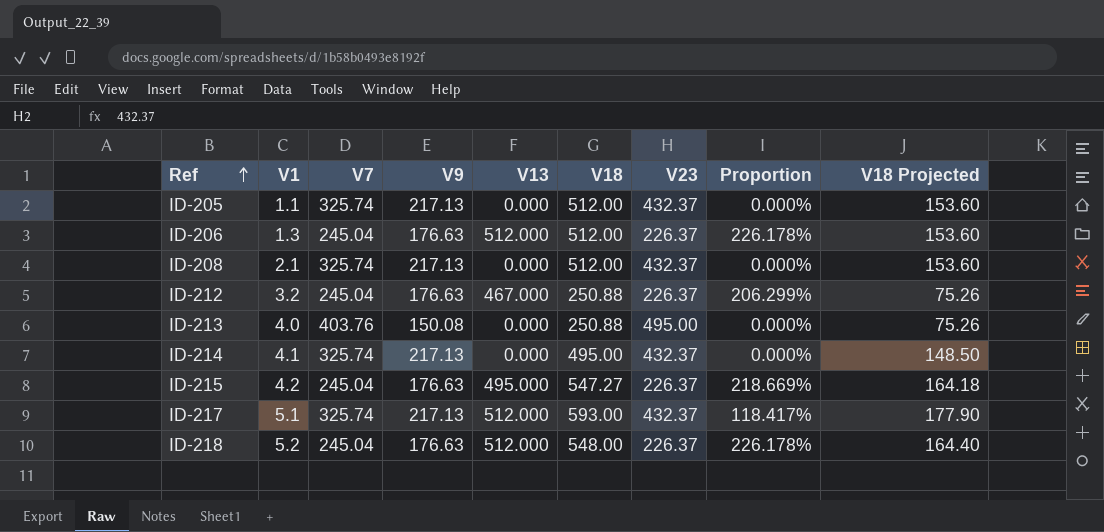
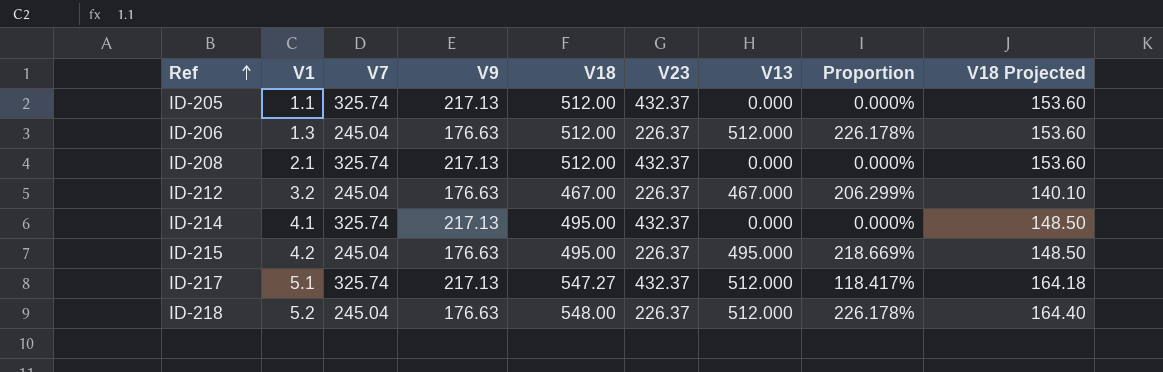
column V13 | position: 5 -> 7
row ID-213: 4.0 | 403.76 | 150.08 | 0.000 | 250.88 | 495.00 | 0.000% | 75.26 -> none
ID-212 | V18: 250.88 -> 467.00
ID-212 | V18 Projected: 75.26 -> 140.10
ID-215 | V18: 547.27 -> 495.00
ID-215 | V18 Projected: 164.18 -> 148.50
ID-217 | V18: 593.00 -> 547.27
ID-217 | V18 Projected: 177.90 -> 164.18

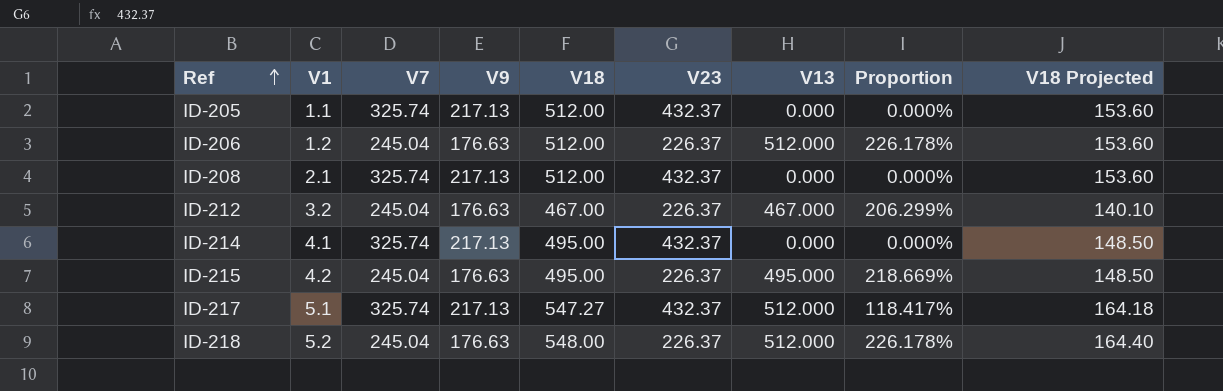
ID-206 | V1: 1.3 -> 1.2

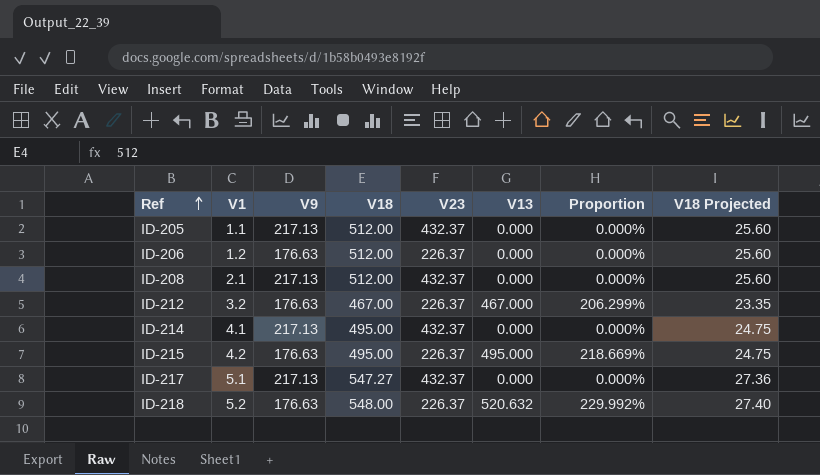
column V7 | position: 3 -> none
column V18 Projected | formula: [V18] * 0.3 -> [V18] * 0.05
ID-206 | V13: 512.000 -> 0.000
ID-206 | Proportion: 226.178% -> 0.000%
ID-217 | V13: 512.000 -> 0.000
ID-217 | Proportion: 118.417% -> 0.000%
ID-218 | V13: 512.000 -> 520.632
ID-218 | Proportion: 226.178% -> 229.992%

